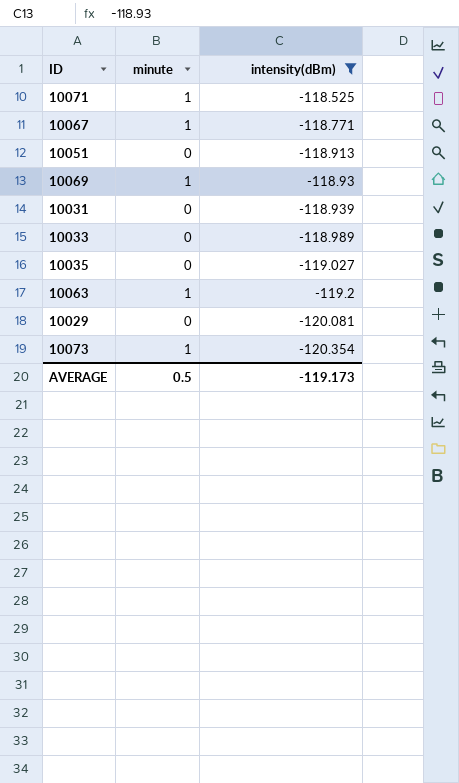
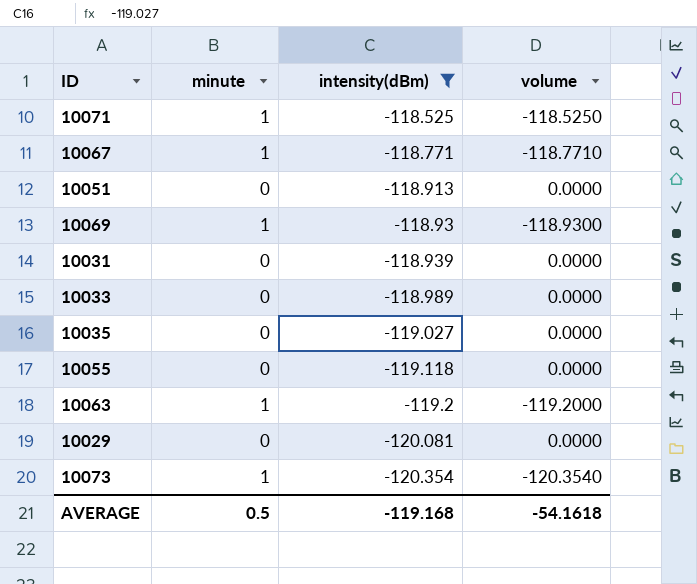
column volume | formula: none -> [minute] * [intensity(dBm)]
row 10055: none -> 0 | -119.118 | 0.0000
AVERAGE | intensity(dBm): -119.173 -> -119.168

